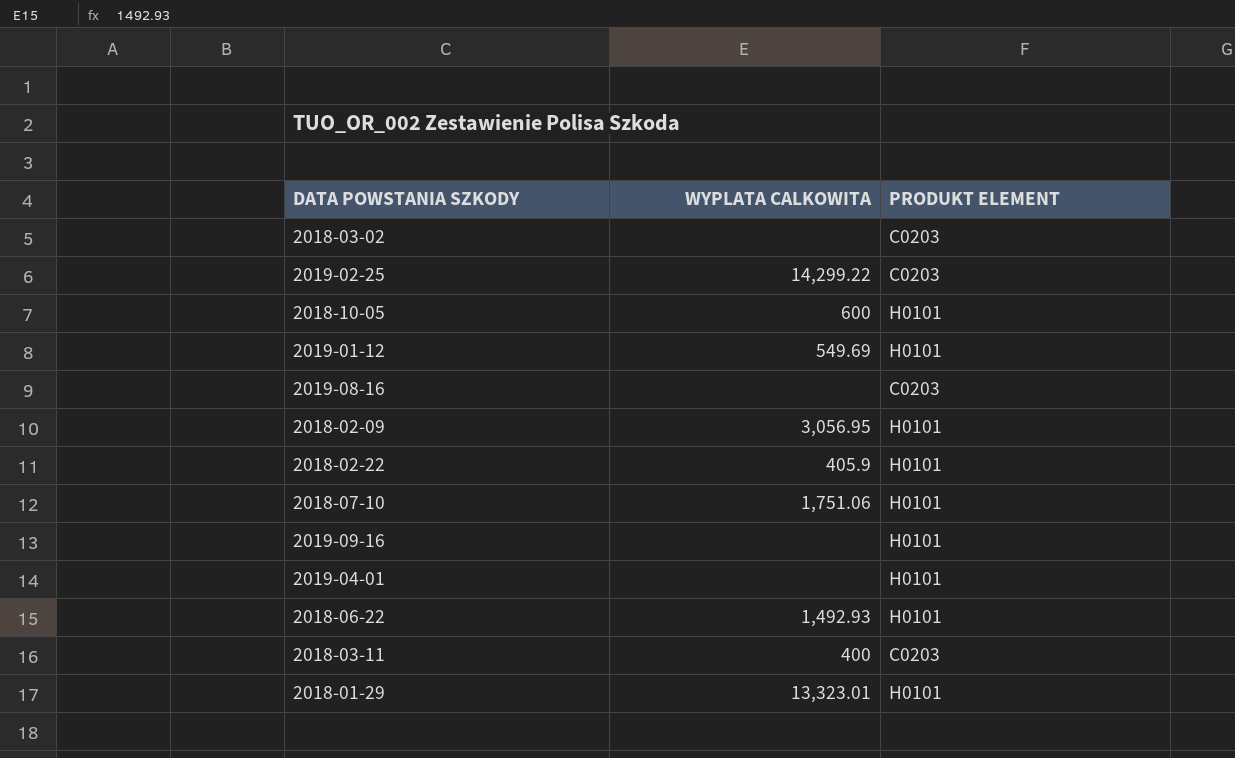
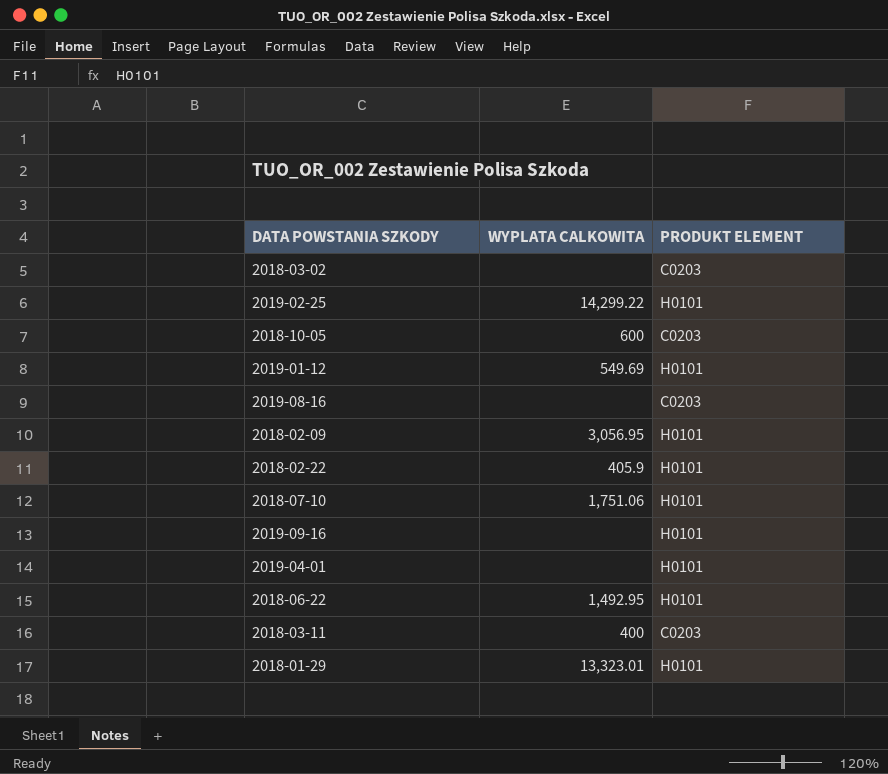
2019-02-25 | PRODUKT ELEMENT: C0203 -> H0101
2018-10-05 | PRODUKT ELEMENT: H0101 -> C0203
2018-06-22 | WYPLATA CALKOWITA: 1,492.93 -> 1,492.95

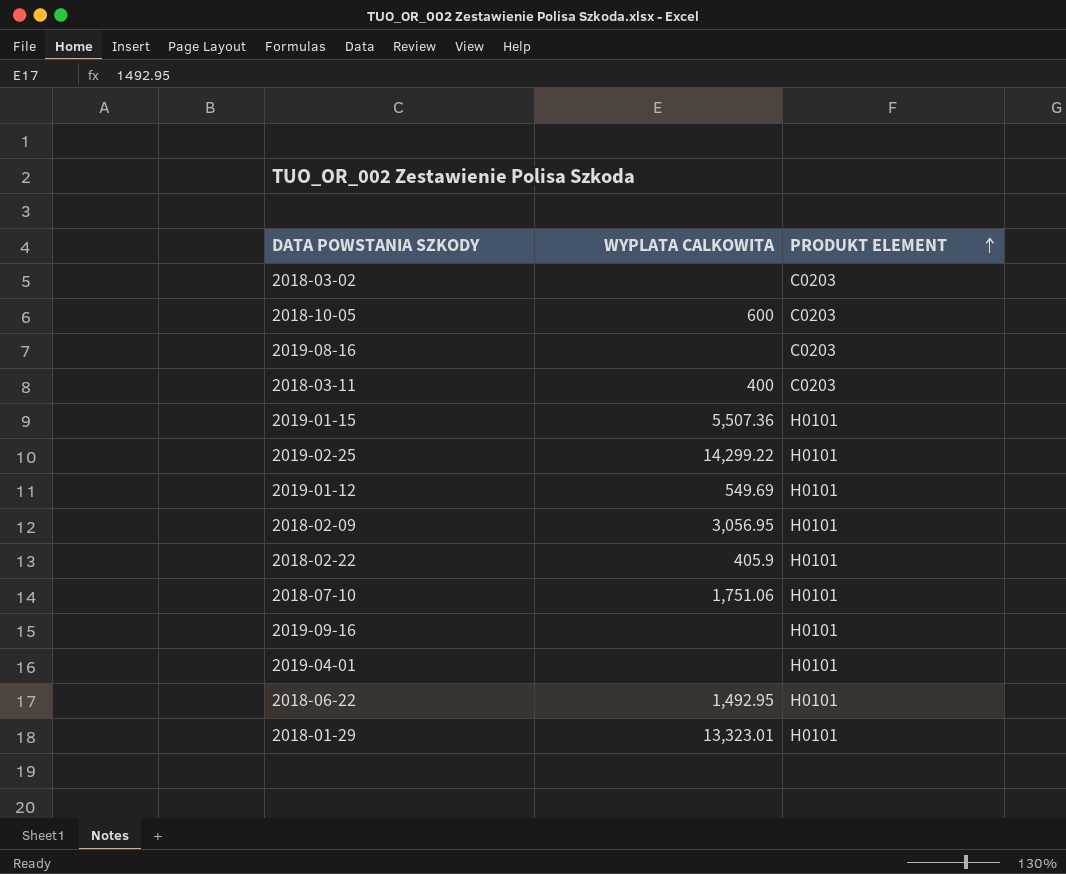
row order: none -> PRODUKT ELEMENT ascending
row 2019-01-15: none -> 5,507.36 | H0101

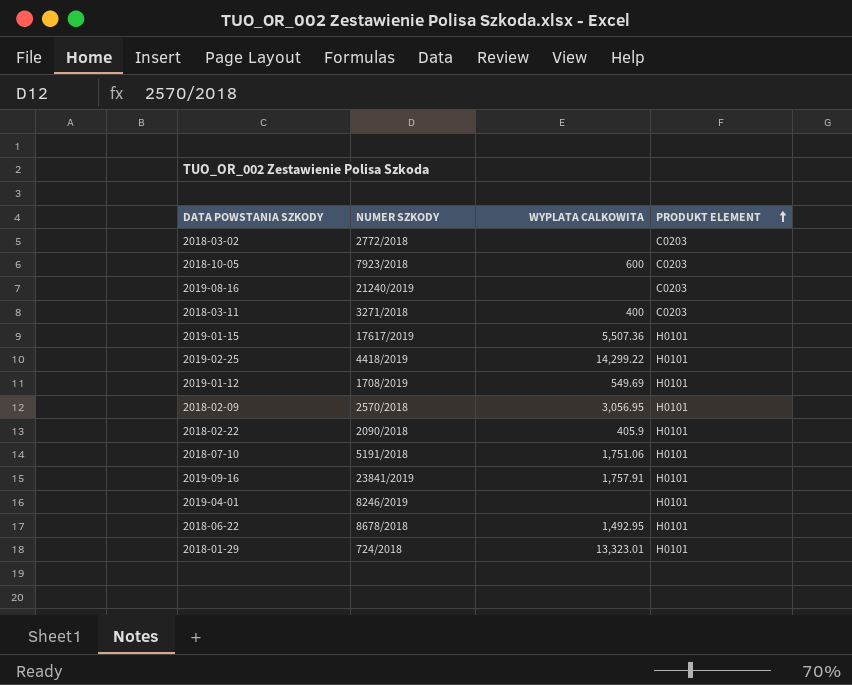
column NUMER SZKODY | position: none -> 2
2019-09-16 | WYPLATA CALKOWITA: none -> 1,757.91

